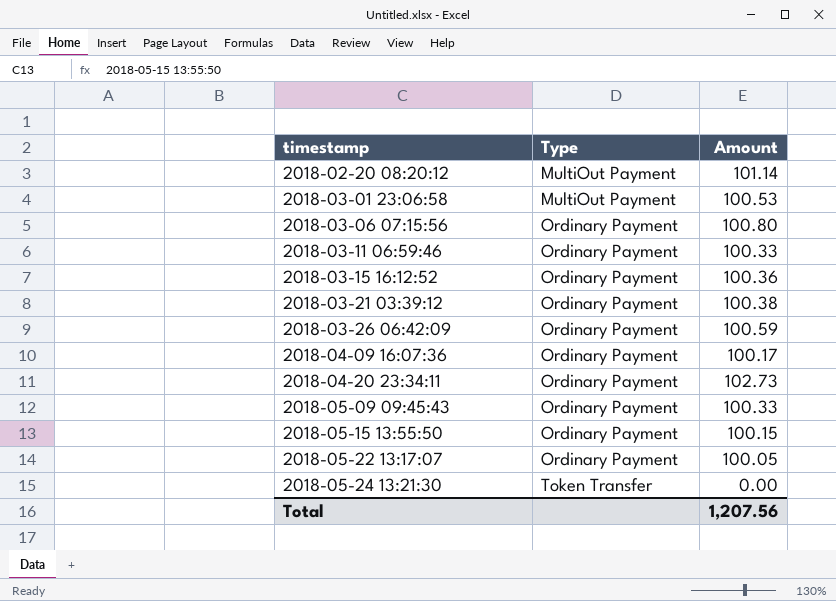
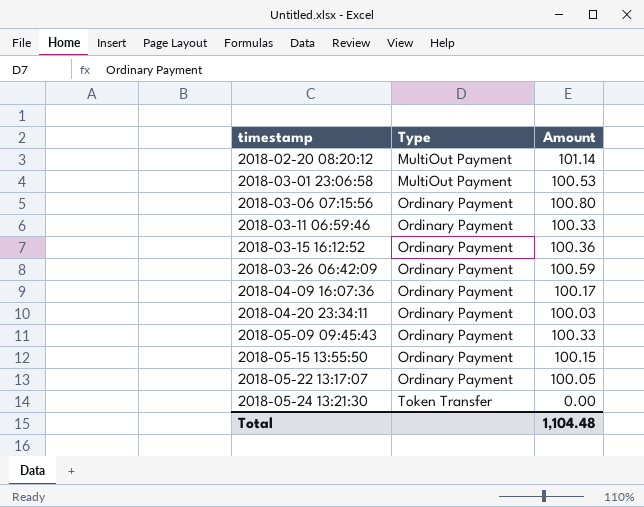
row 2018-03-21 03:39:12: Ordinary Payment | 100.38 -> none
2018-04-20 23:34:11 | Amount: 102.73 -> 100.03
Total | Amount: 1,207.56 -> 1,104.48

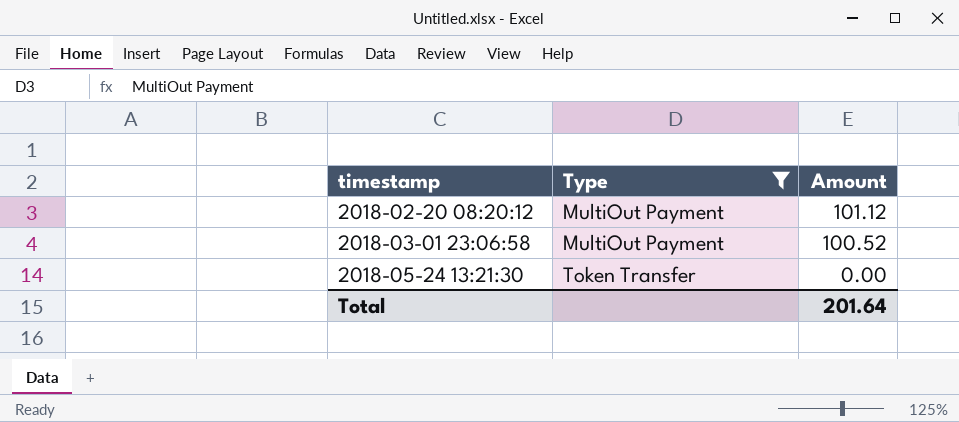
filter: none -> Type != Ordinary Payment
2018-02-20 08:20:12 | Amount: 101.14 -> 101.12
2018-03-01 23:06:58 | Amount: 100.53 -> 100.52
Total | Amount: 1,104.48 -> 201.64

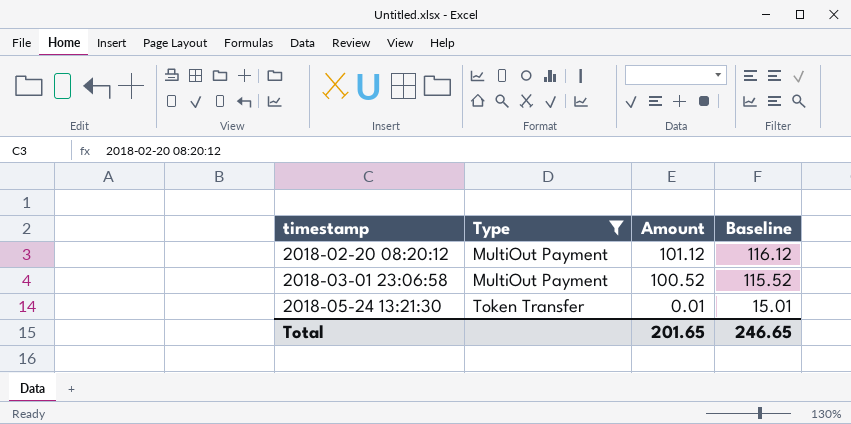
column Baseline | formula: none -> [Amount] + 15
2018-05-24 13:21:30 | Amount: 0.00 -> 0.01
Total | Amount: 201.64 -> 201.65

